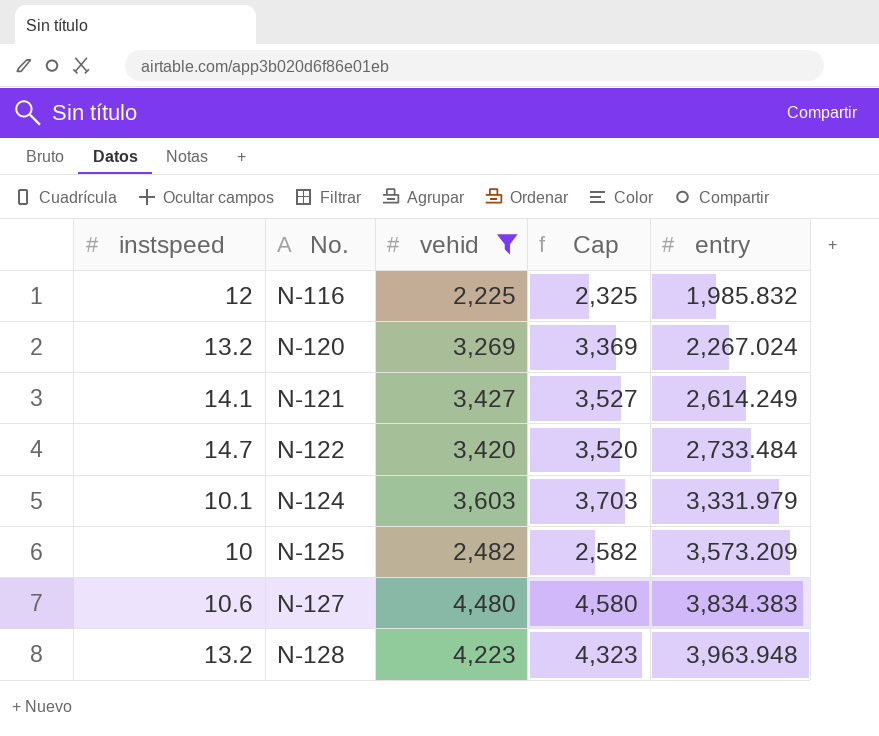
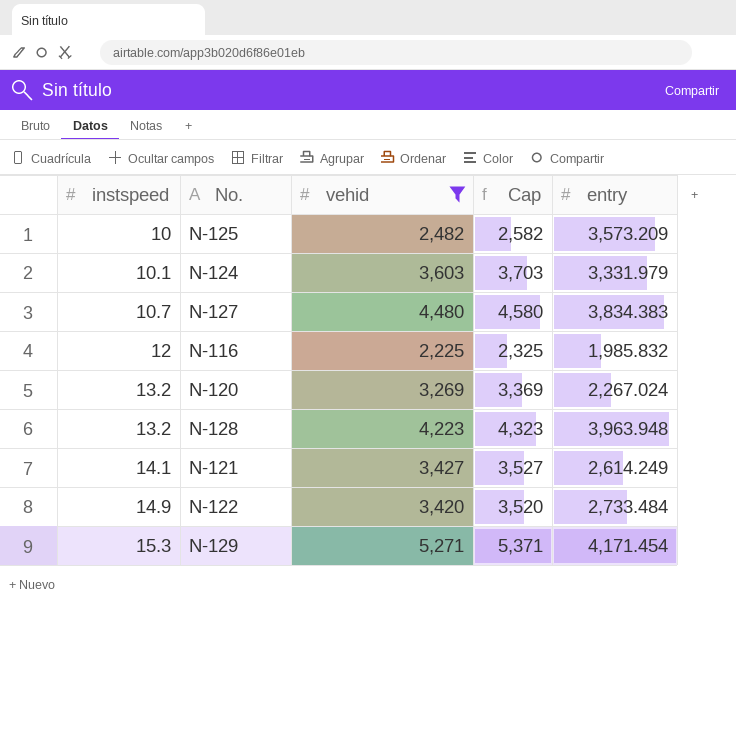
row order: No. ascending -> instspeed ascending
N-127 | instspeed: 10.6 -> 10.7
N-122 | instspeed: 14.7 -> 14.9
row N-129: none -> 15.3 | 5,271 | 5,371 | 4,171.454

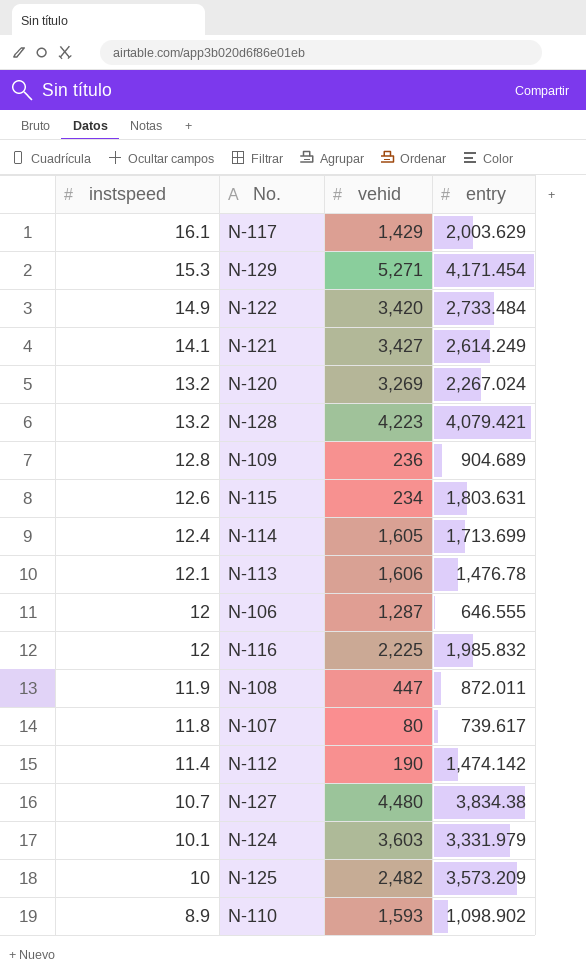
filter: vehid >= 2,225 -> none
row order: instspeed ascending -> instspeed descending
column Cap | formula: [vehid] + 100 -> none
N-128 | entry: 3,963.948 -> 4,079.421
N-127 | entry: 3,834.383 -> 3,834.38

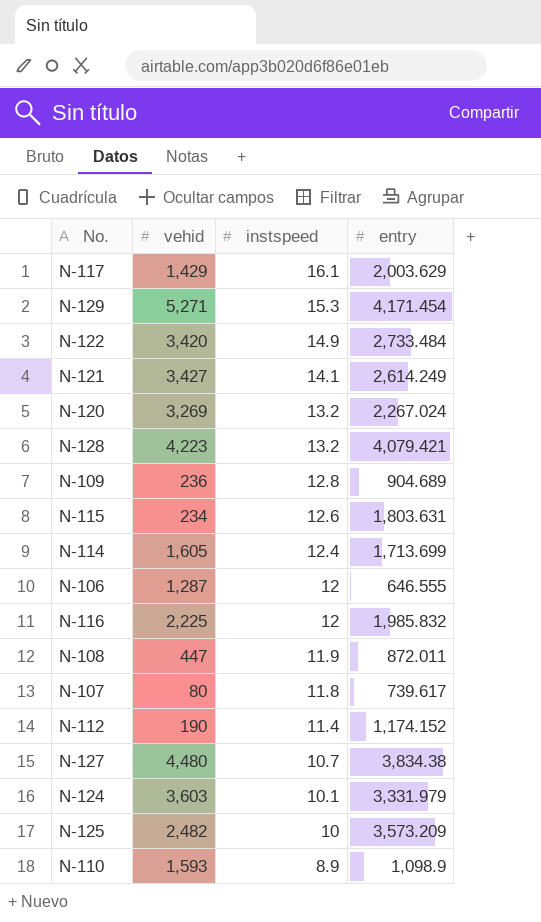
column instspeed | position: 1 -> 3
row N-113: 12.1 | 1,606 | 1,476.78 -> none
N-112 | entry: 1,474.142 -> 1,174.152
N-110 | entry: 1,098.902 -> 1,098.9

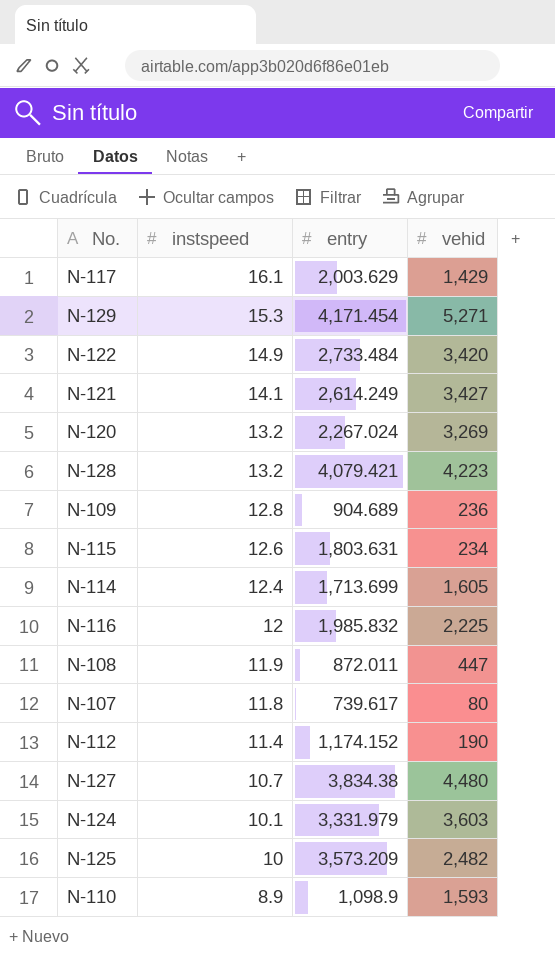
column vehid | position: 2 -> 4
row N-106: 1,287 | 12 | 646.555 -> none

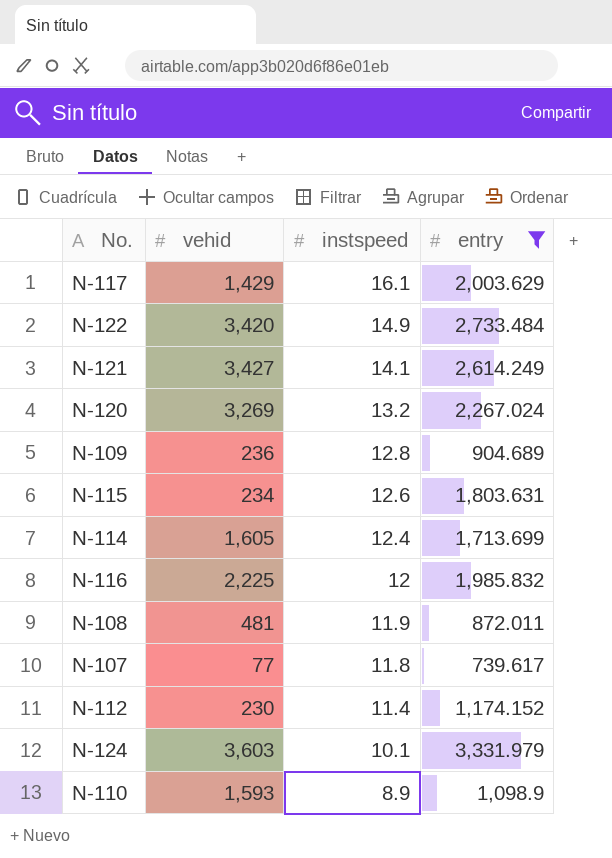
filter: none -> entry <= 3,331.979
column vehid | position: 4 -> 2
N-108 | vehid: 447 -> 481
N-107 | vehid: 80 -> 77
N-112 | vehid: 190 -> 230

